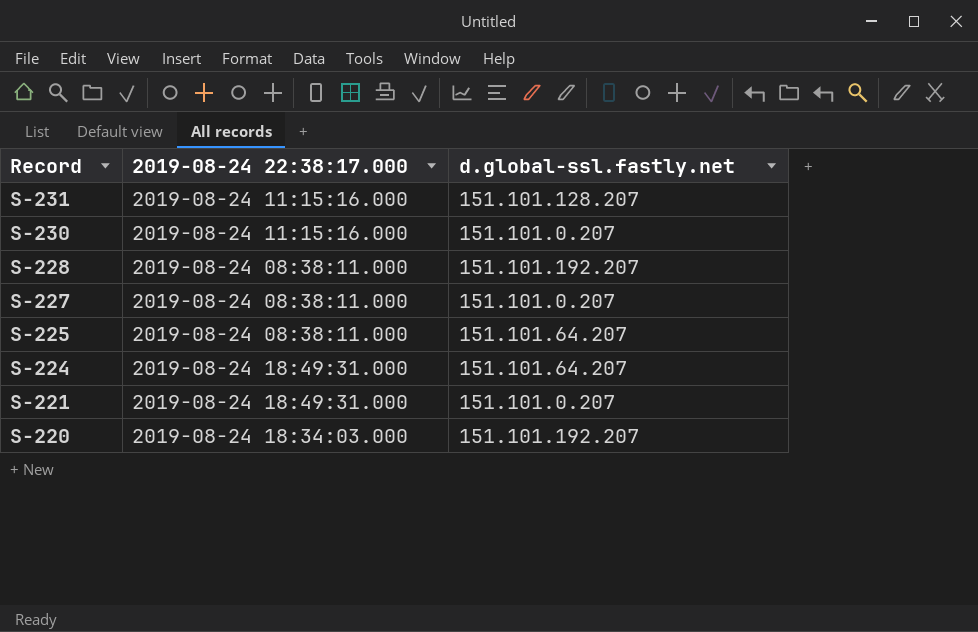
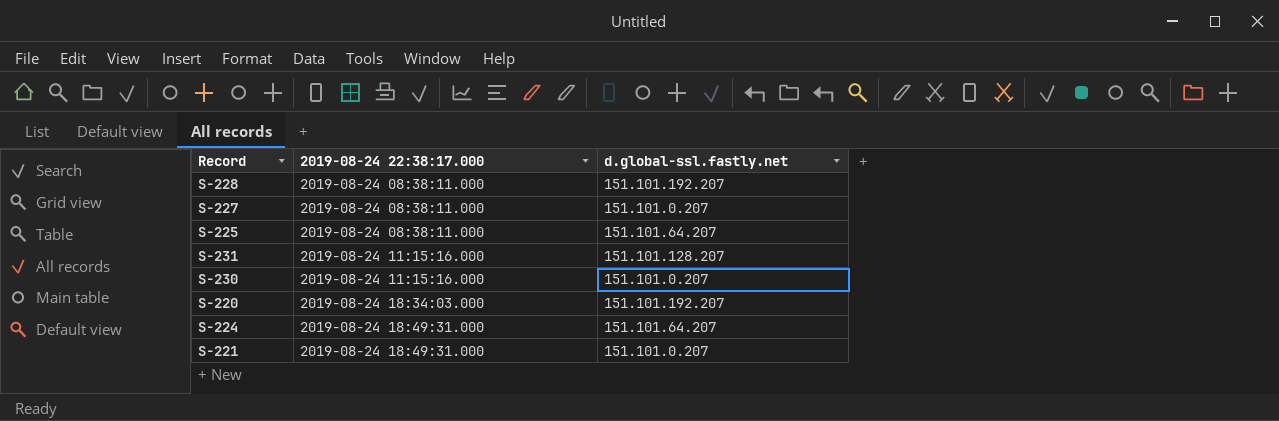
row order: Record descending -> 2019-08-24 22:38:17.000 ascending

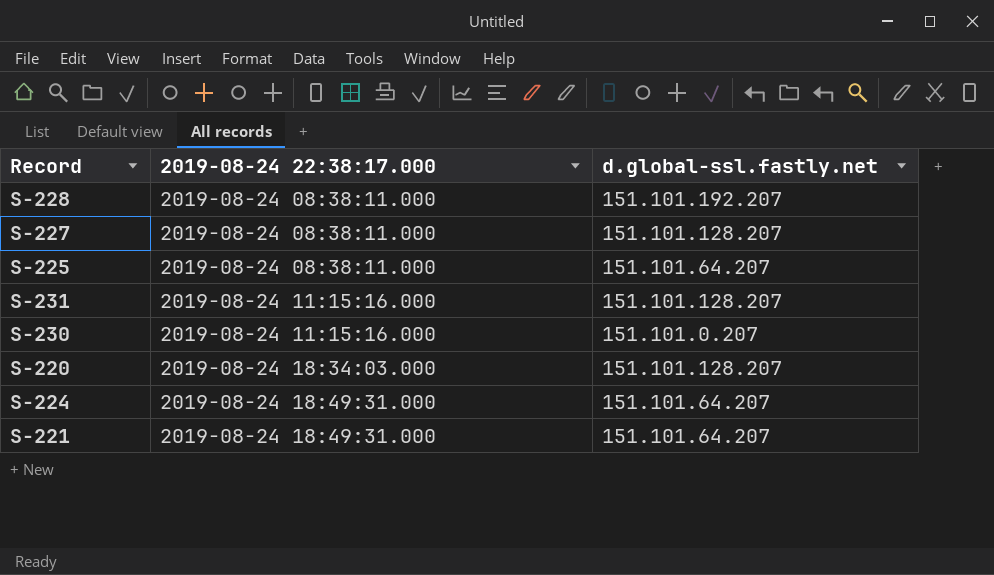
S-227 | d.global-ssl.fastly.net: 151.101.0.207 -> 151.101.128.207
S-220 | d.global-ssl.fastly.net: 151.101.192.207 -> 151.101.128.207
S-221 | d.global-ssl.fastly.net: 151.101.0.207 -> 151.101.64.207

